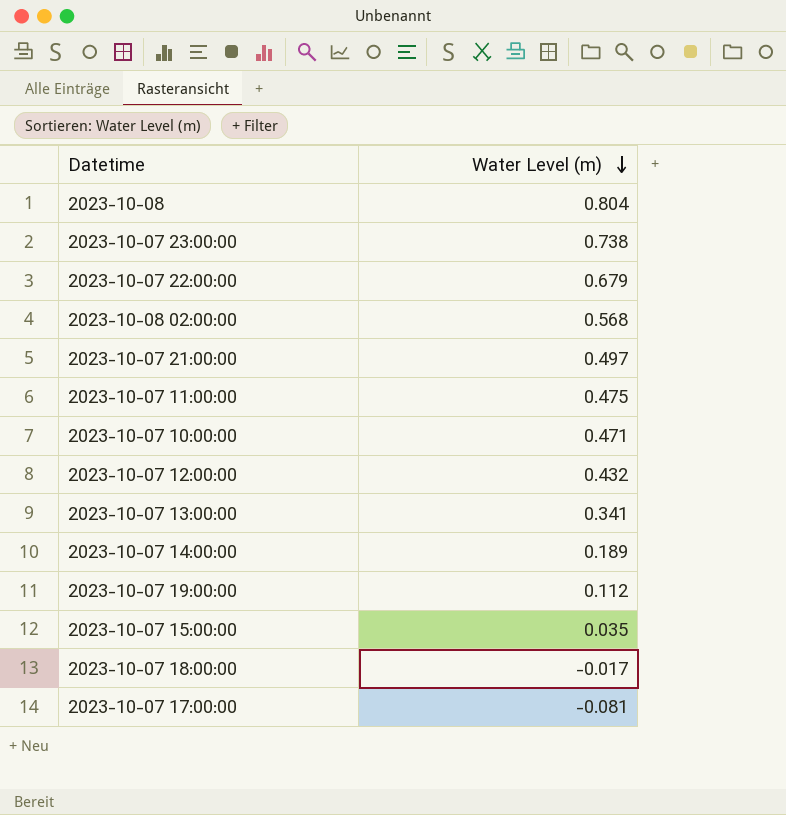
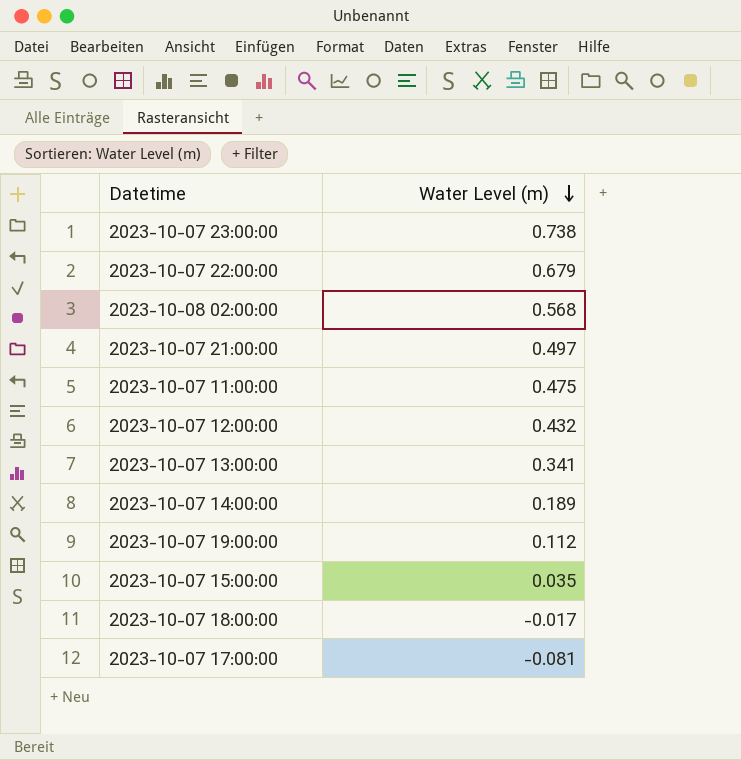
row 2023-10-08: 0.804 -> none
row 2023-10-07 10:00:00: 0.471 -> none

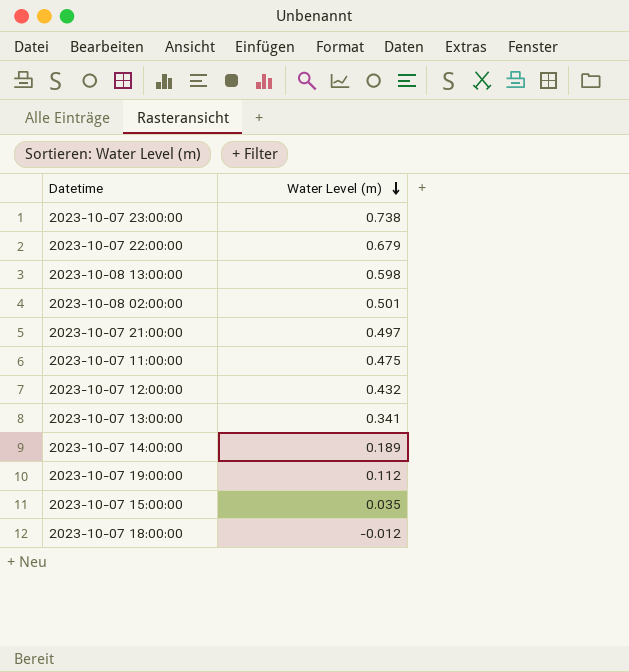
row 2023-10-07 17:00:00: -0.081 -> none
row 2023-10-08 13:00:00: none -> 0.598
2023-10-08 02:00:00 | Water Level (m): 0.568 -> 0.501
2023-10-07 18:00:00 | Water Level (m): -0.017 -> -0.012

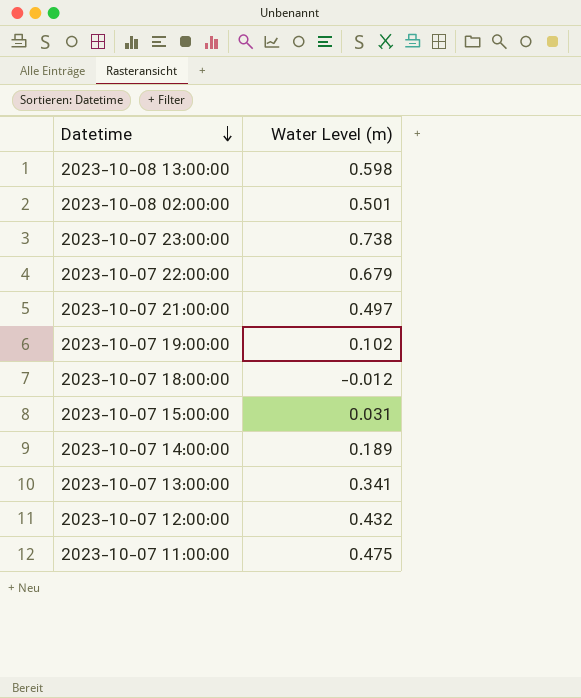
row order: Water Level (m) descending -> Datetime descending
2023-10-07 19:00:00 | Water Level (m): 0.112 -> 0.102
2023-10-07 15:00:00 | Water Level (m): 0.035 -> 0.031

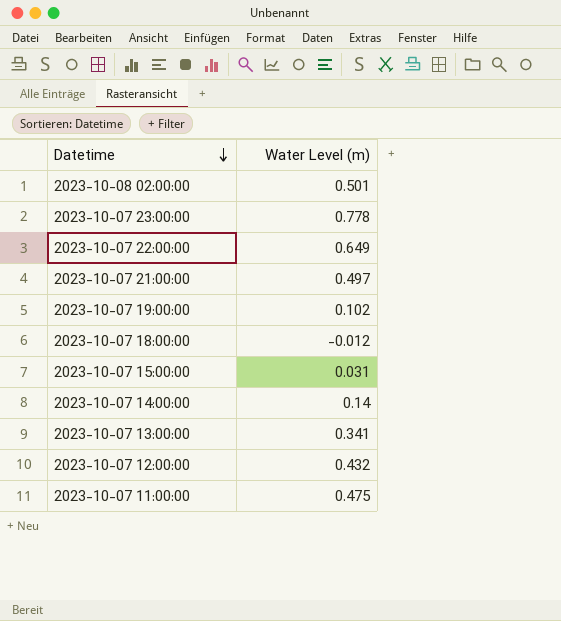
row 2023-10-08 13:00:00: 0.598 -> none
2023-10-07 23:00:00 | Water Level (m): 0.738 -> 0.778
2023-10-07 22:00:00 | Water Level (m): 0.679 -> 0.649
2023-10-07 14:00:00 | Water Level (m): 0.189 -> 0.14

